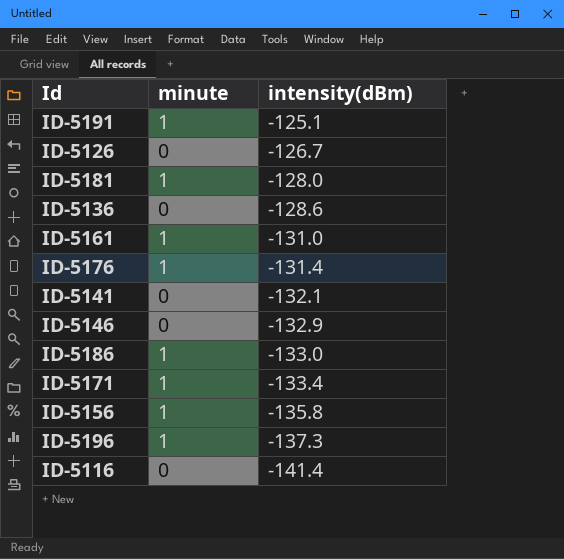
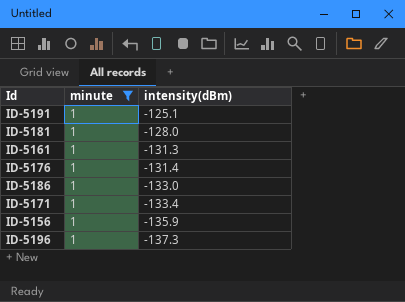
filter: none -> minute = 1
ID-5161 | intensity(dBm): -131.0 -> -131.3
ID-5156 | intensity(dBm): -135.8 -> -135.9

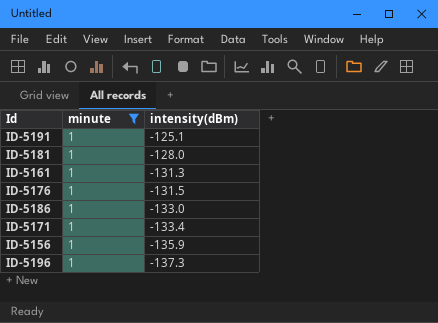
ID-5176 | intensity(dBm): -131.4 -> -131.5

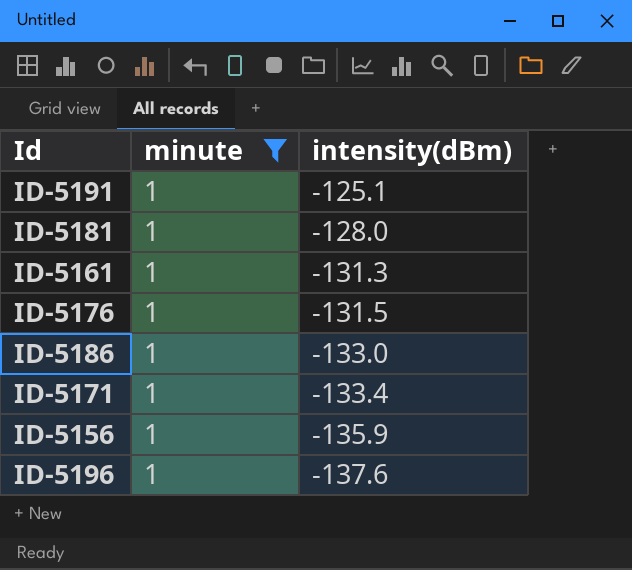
ID-5196 | intensity(dBm): -137.3 -> -137.6

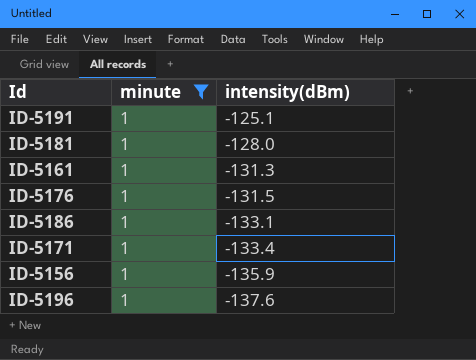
ID-5186 | intensity(dBm): -133.0 -> -133.1

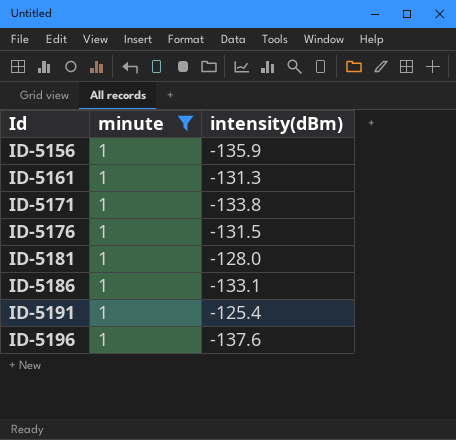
row order: intensity(dBm) descending -> Id ascending
ID-5171 | intensity(dBm): -133.4 -> -133.8
ID-5191 | intensity(dBm): -125.1 -> -125.4

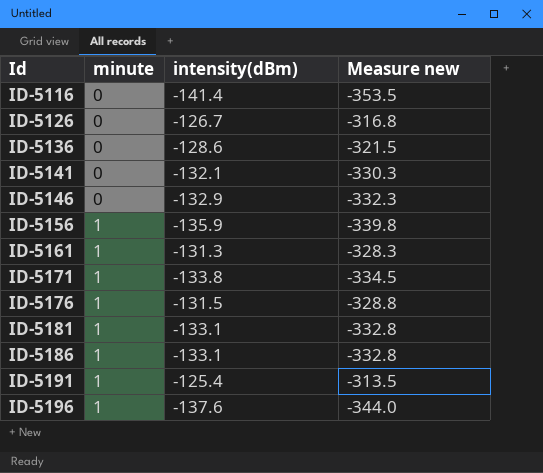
filter: minute = 1 -> none
column Measure new | formula: none -> [intensity(dBm)] * 2.5
ID-5181 | intensity(dBm): -128.0 -> -133.1

